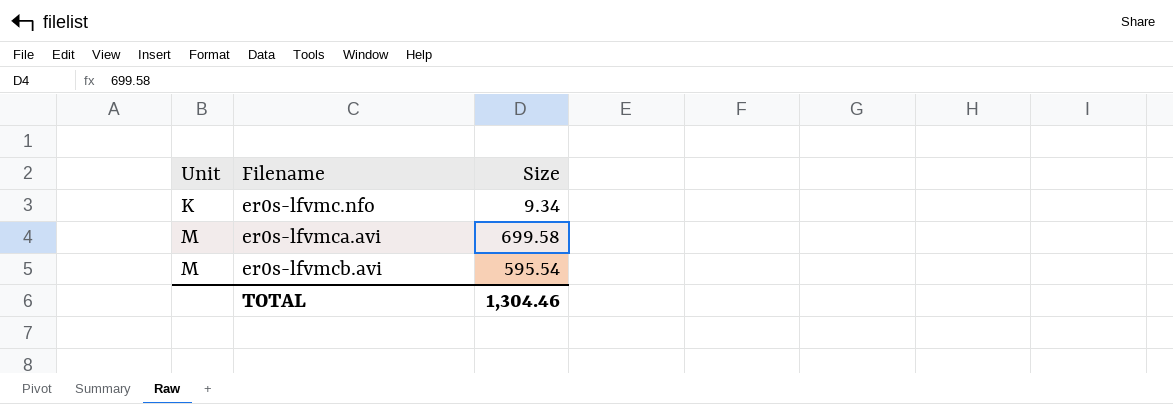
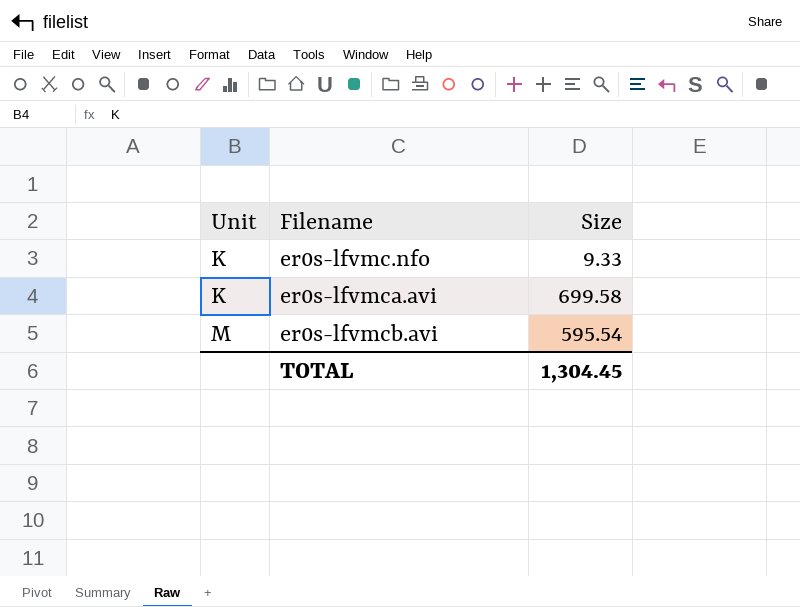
er0s-lfvmc.nfo | Size: 9.34 -> 9.33
er0s-lfvmca.avi | Unit: M -> K
TOTAL | Size: 1,304.46 -> 1,304.45

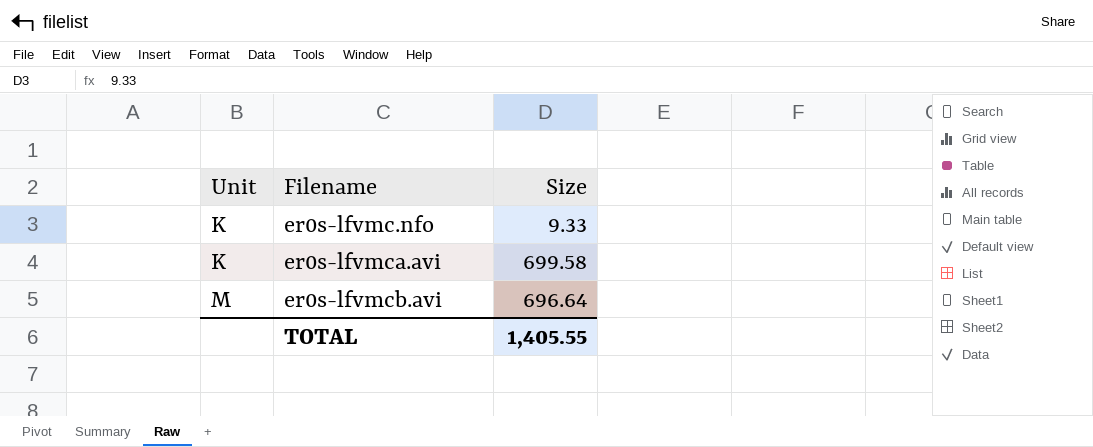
er0s-lfvmcb.avi | Size: 595.54 -> 696.64
TOTAL | Size: 1,304.45 -> 1,405.55

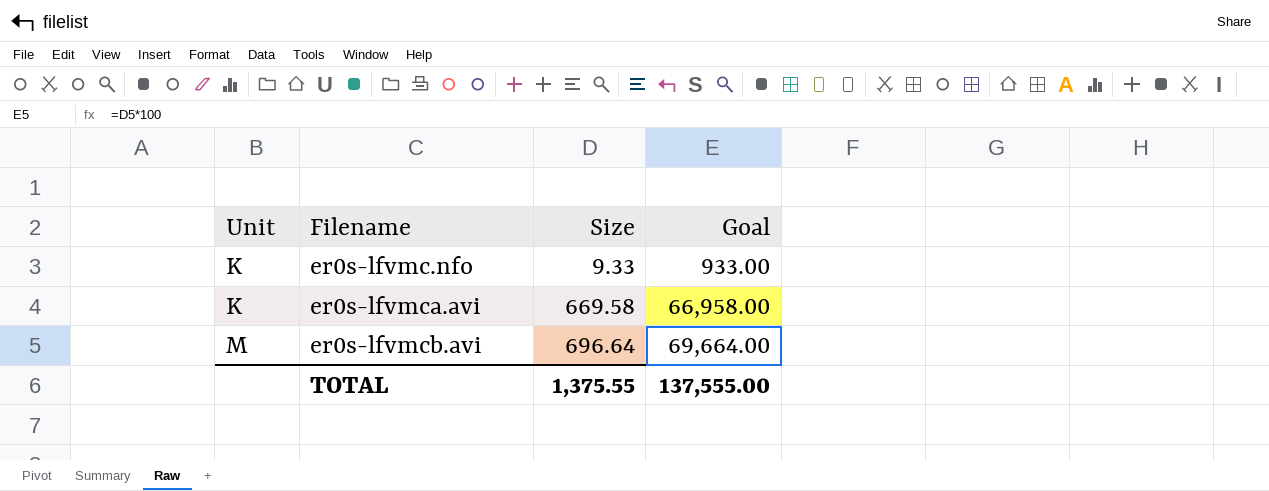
column Goal | formula: none -> [Size] * 100
er0s-lfvmca.avi | Size: 699.58 -> 669.58
TOTAL | Size: 1,405.55 -> 1,375.55

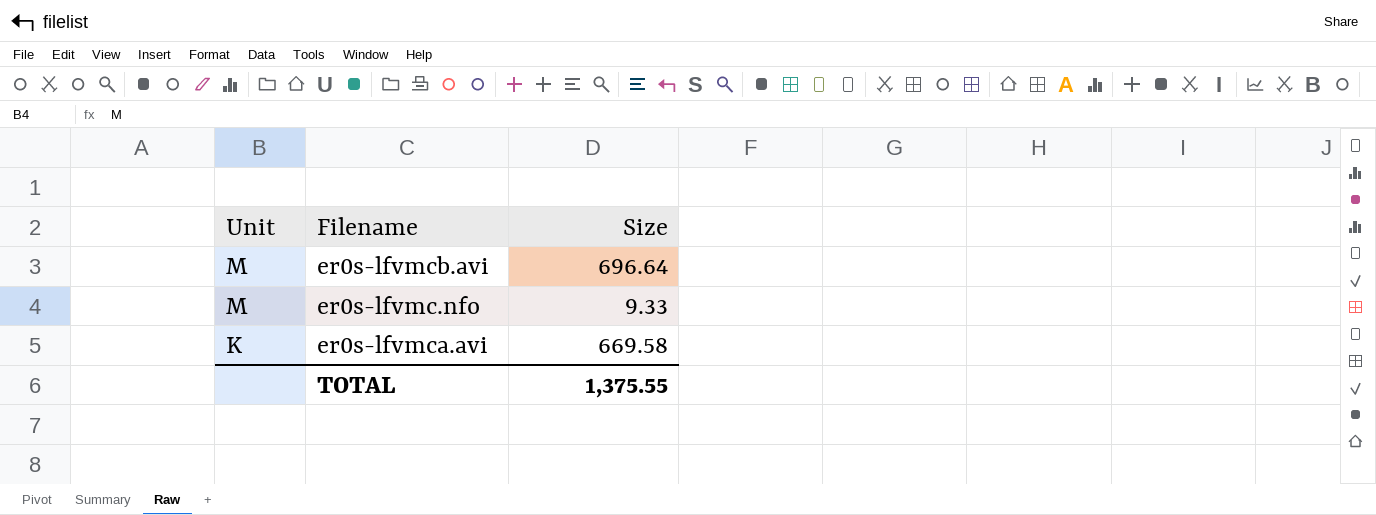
row order: Unit ascending -> Unit descending
column Goal | formula: [Size] * 100 -> none
er0s-lfvmc.nfo | Unit: K -> M

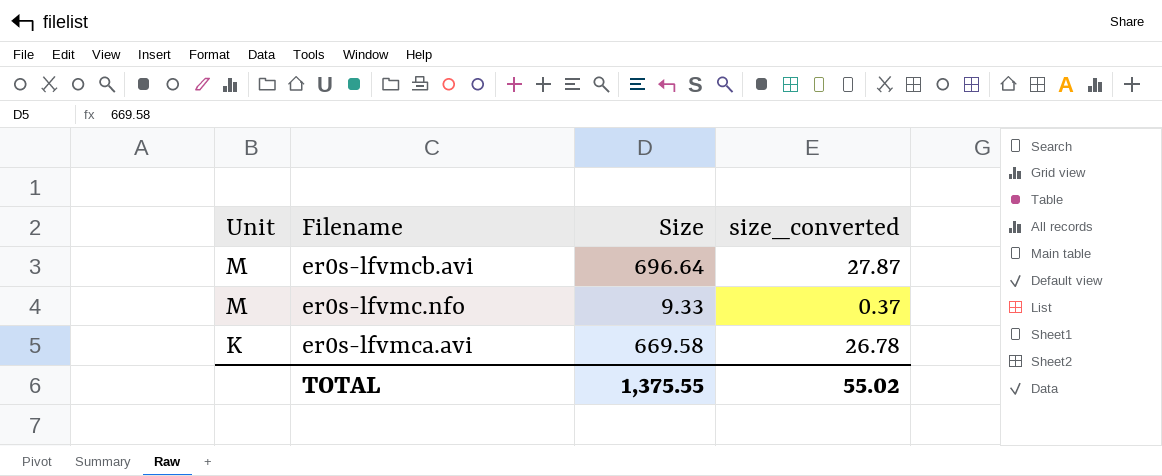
column size_converted | formula: none -> [Size] * 0.04

